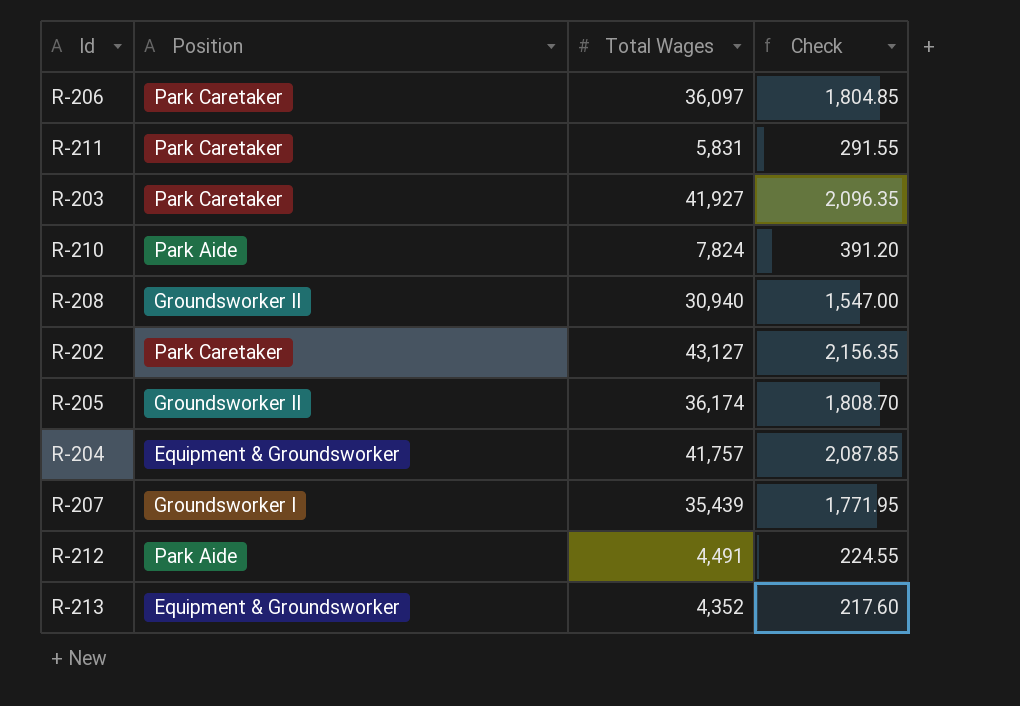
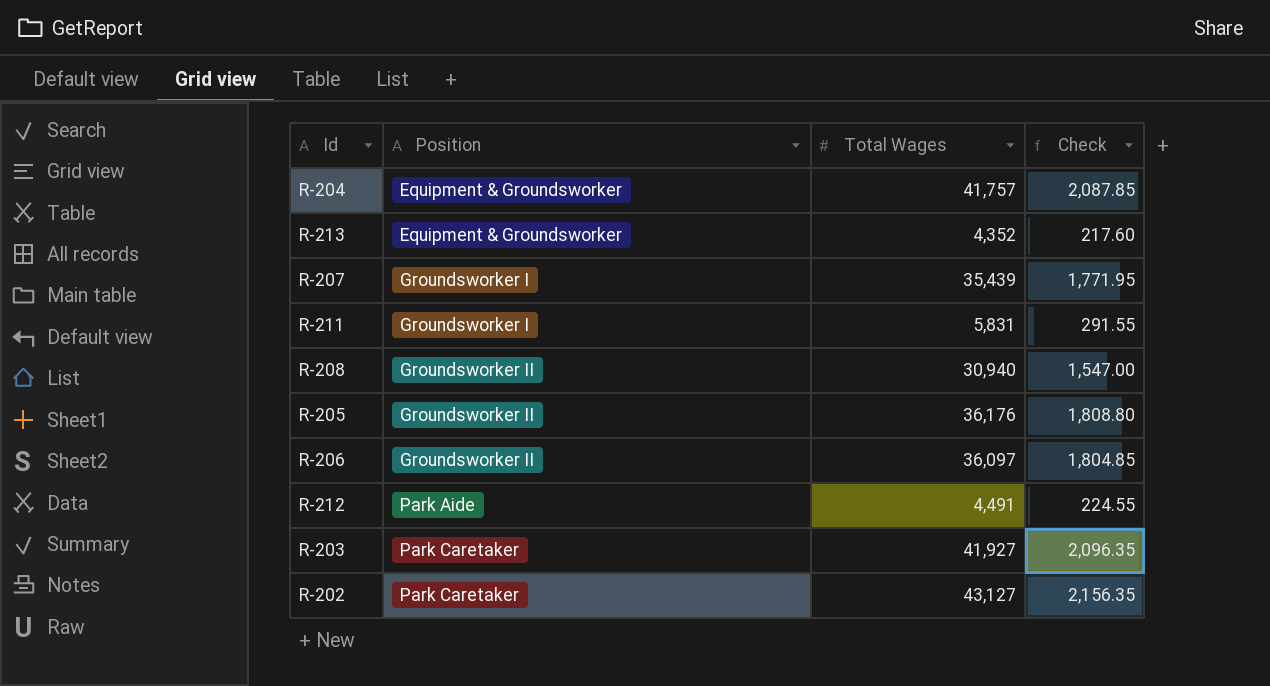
row order: none -> Position ascending
row R-210: Park Aide | 7,824 | 391.20 -> none
R-211 | Position: Park Caretaker -> Groundsworker I
R-205 | Total Wages: 36,174 -> 36,176
R-205 | Check: 1,808.70 -> 1,808.80
R-206 | Position: Park Caretaker -> Groundsworker II

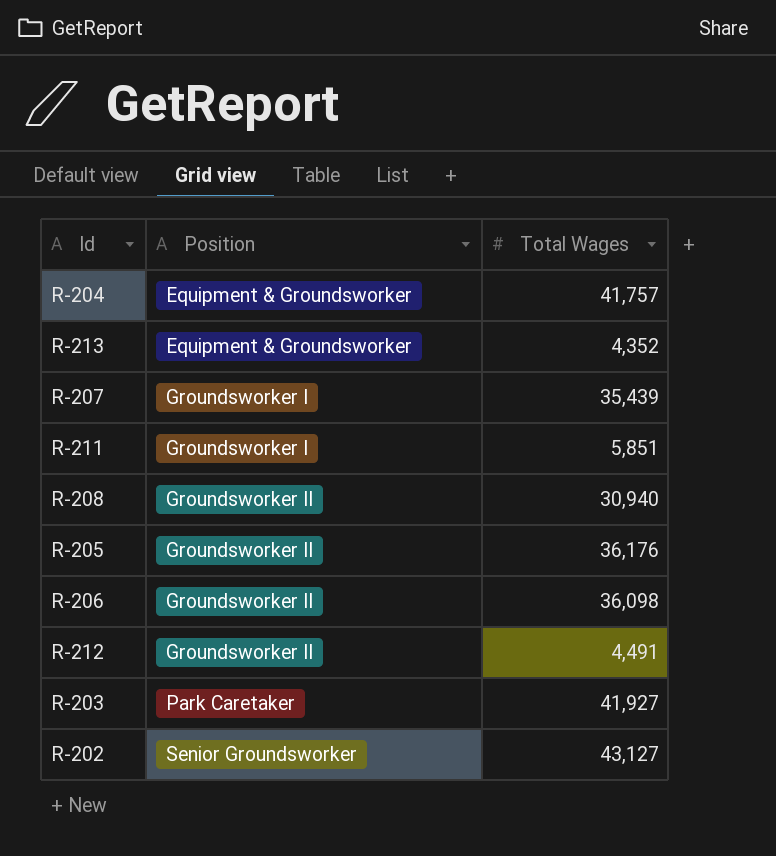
column Check | formula: [Total Wages] * 0.05 -> none
R-211 | Total Wages: 5,831 -> 5,851
R-206 | Total Wages: 36,097 -> 36,098
R-212 | Position: Park Aide -> Groundsworker II
R-202 | Position: Park Caretaker -> Senior Groundsworker

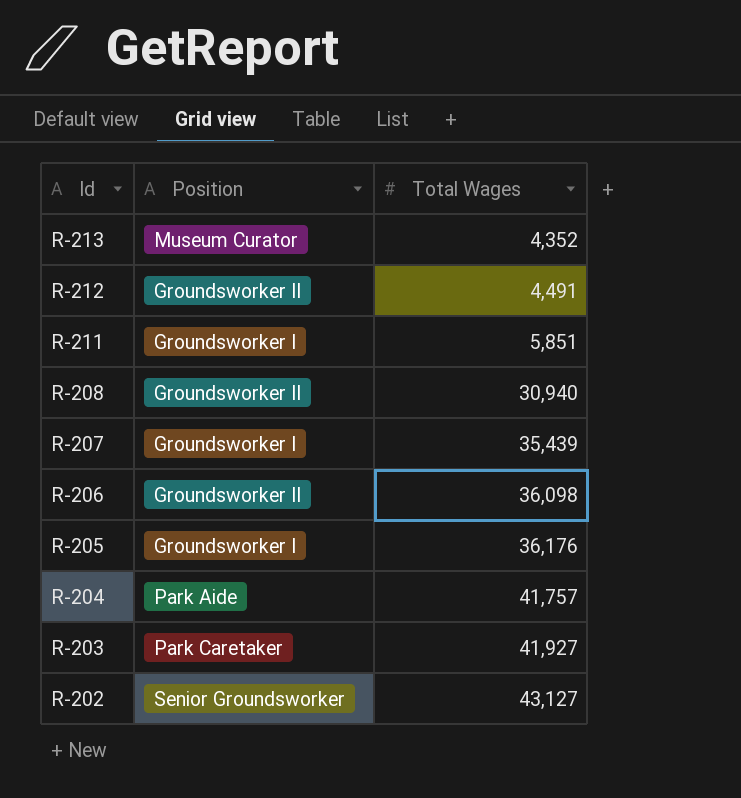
row order: Position ascending -> Id descending
R-213 | Position: Equipment & Groundsworker -> Museum Curator
R-205 | Position: Groundsworker II -> Groundsworker I
R-204 | Position: Equipment & Groundsworker -> Park Aide

